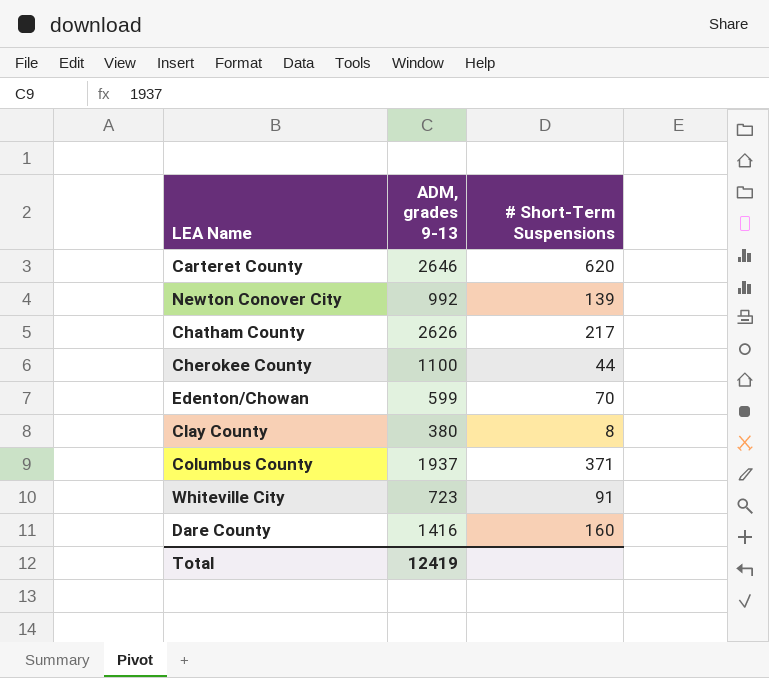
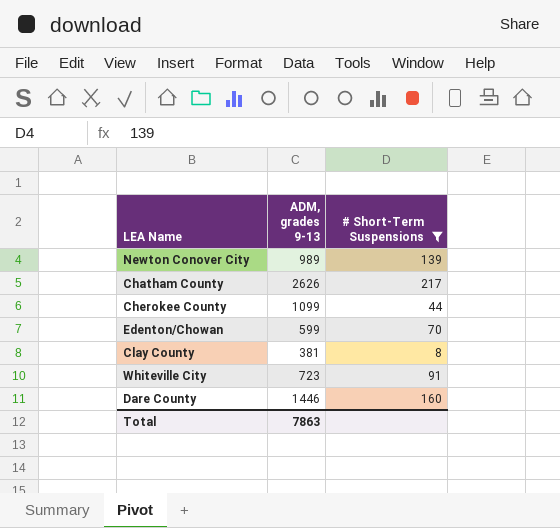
filter: none -> # Short-Term Suspensions <= 217
Newton Conover City | ADM, grades 9-13: 992 -> 989
Cherokee County | ADM, grades 9-13: 1100 -> 1099
Clay County | ADM, grades 9-13: 380 -> 381
Dare County | ADM, grades 9-13: 1416 -> 1446
Total | ADM, grades 9-13: 12419 -> 7863

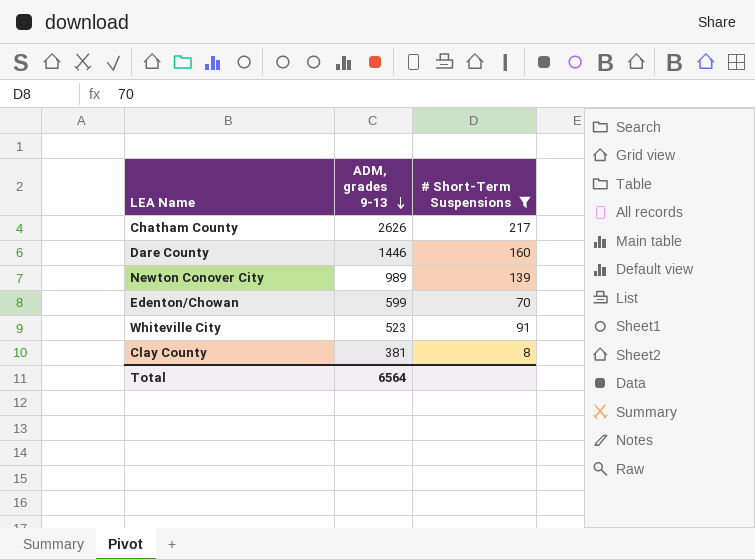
row order: none -> ADM, grades 9-13 descending
row Cherokee County: 1099 | 44 -> none
Whiteville City | ADM, grades 9-13: 723 -> 523
Total | ADM, grades 9-13: 7863 -> 6564

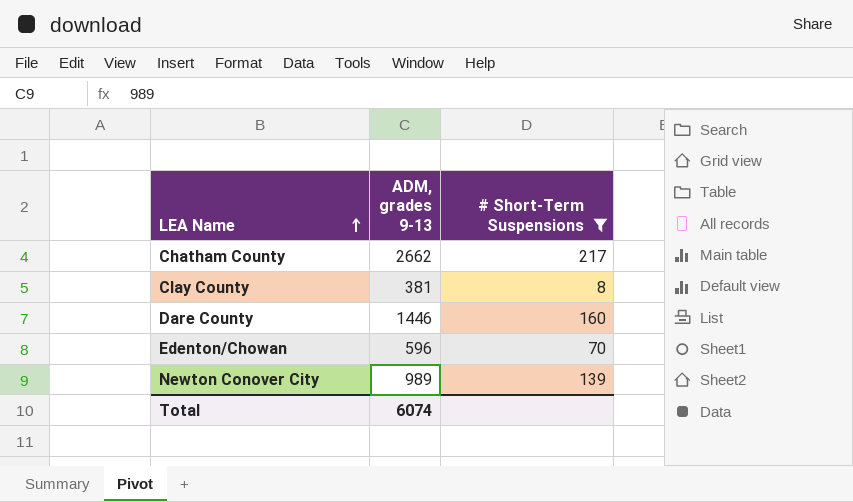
row order: ADM, grades 9-13 descending -> LEA Name ascending
row Whiteville City: 523 | 91 -> none
Chatham County | ADM, grades 9-13: 2626 -> 2662
Edenton/Chowan | ADM, grades 9-13: 599 -> 596
Total | ADM, grades 9-13: 6564 -> 6074

